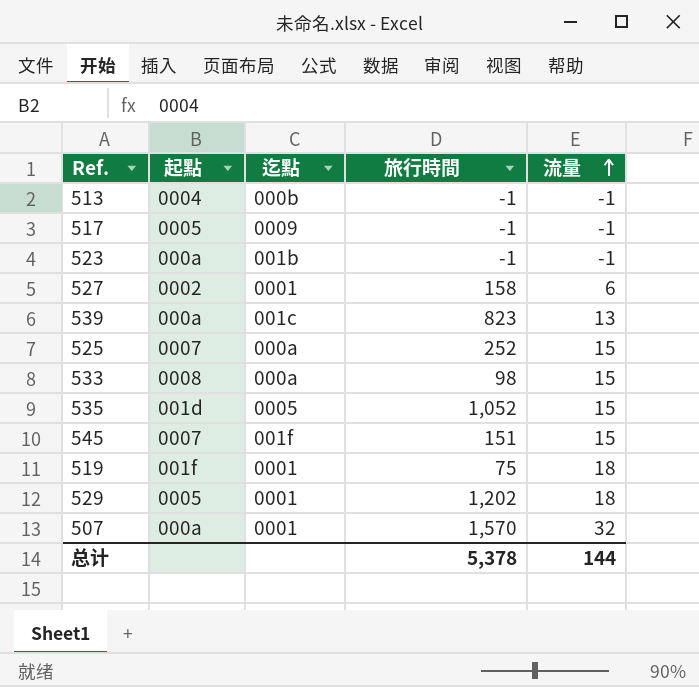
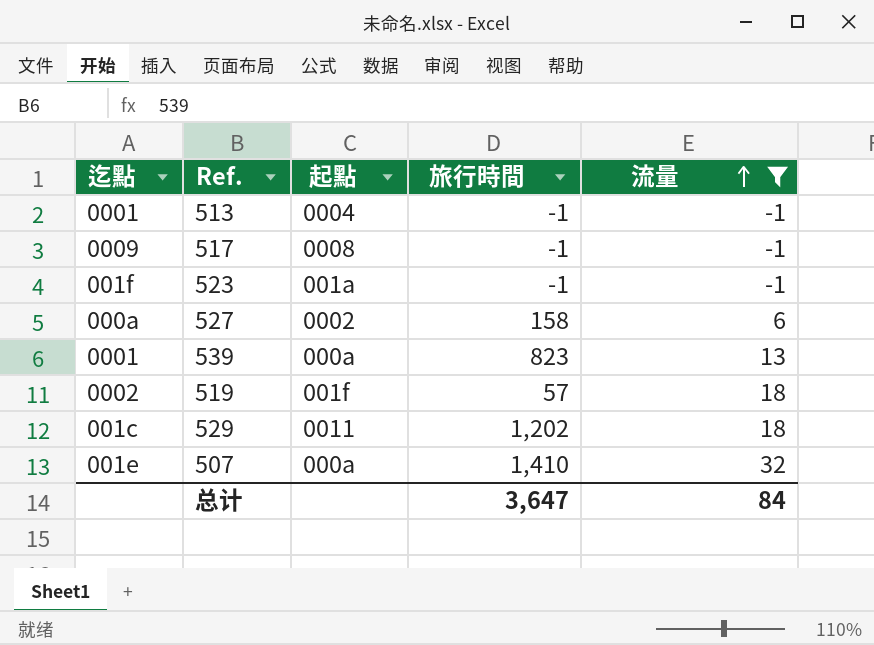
filter: none -> 流量 != 15
column 迄點 | position: 3 -> 1
513 | 迄點: 000b -> 0001
517 | 起點: 0005 -> 0008
523 | 迄點: 001b -> 001f
523 | 起點: 000a -> 001a
527 | 迄點: 0001 -> 000a
539 | 迄點: 001c -> 0001
519 | 迄點: 0001 -> 0002
519 | 旅行時間: 75 -> 57
529 | 迄點: 0001 -> 001c
529 | 起點: 0005 -> 0011
507 | 迄點: 0001 -> 001e
507 | 旅行時間: 1,570 -> 1,410
总计 | 旅行時間: 5,378 -> 3,647
总计 | 流量: 144 -> 84

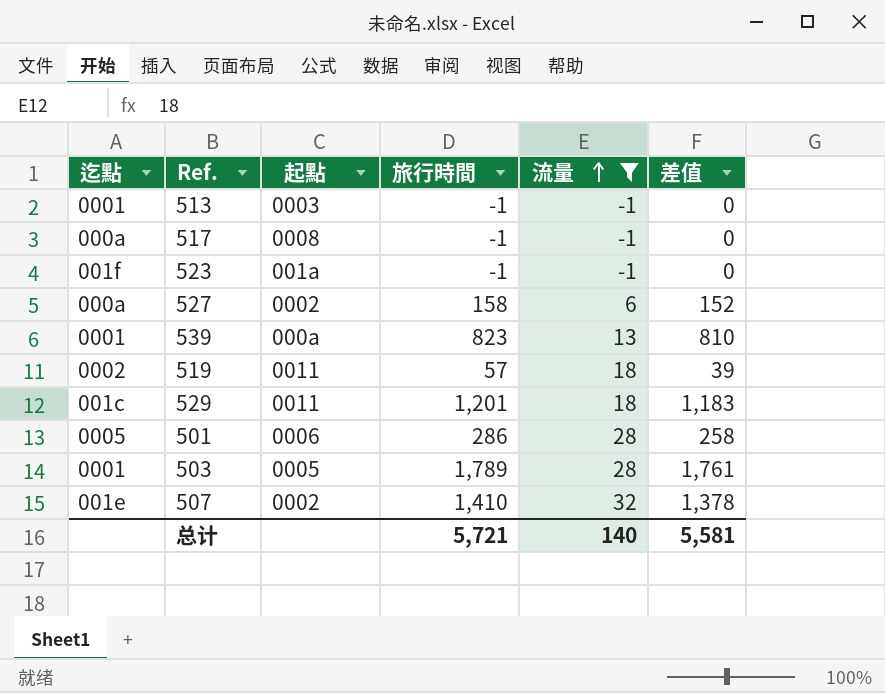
column 差值 | formula: none -> [旅行時間] - [流量]
513 | 起點: 0004 -> 0003
517 | 迄點: 0009 -> 000a
519 | 起點: 001f -> 0011
529 | 旅行時間: 1,202 -> 1,201
row 501: none -> 0005 | 0006 | 286 | 28 | 258
row 503: none -> 0001 | 0005 | 1,789 | 28 | 1,761
507 | 起點: 000a -> 0002
总计 | 旅行時間: 3,647 -> 5,721
总计 | 流量: 84 -> 140

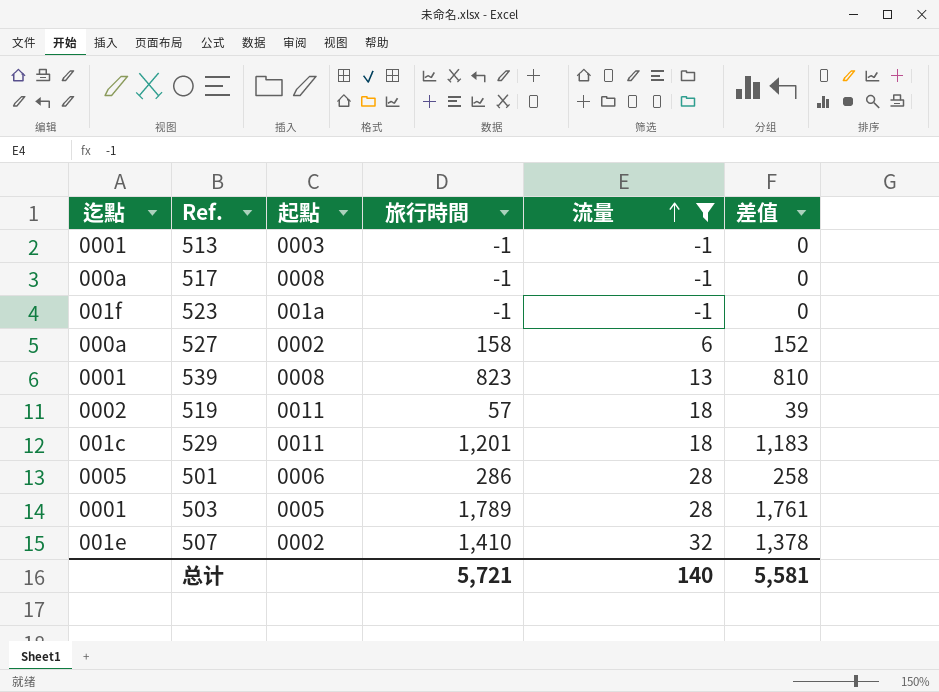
539 | 起點: 000a -> 0008

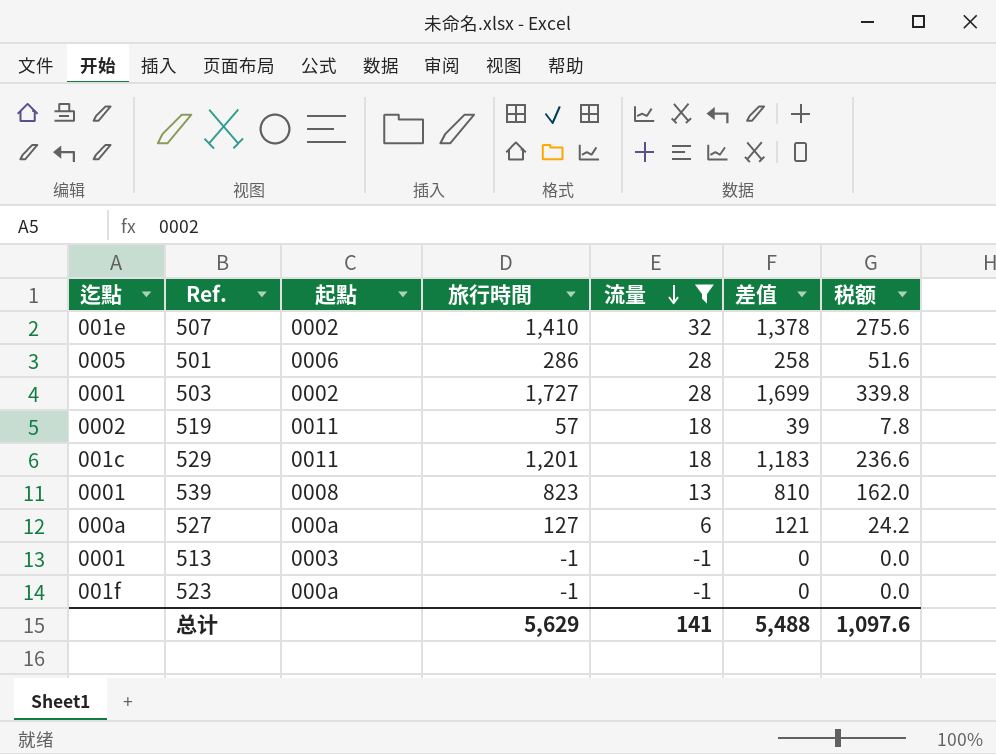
row order: 流量 ascending -> 流量 descending
column 税额 | formula: none -> [差值] * 0.2
row 517: 000a | 0008 | -1 | -1 | 0 -> none
503 | 起點: 0005 -> 0002
503 | 旅行時間: 1,789 -> 1,727
503 | 差值: 1,761 -> 1,699
527 | 起點: 0002 -> 000a
527 | 旅行時間: 158 -> 127
527 | 差值: 152 -> 121
523 | 起點: 001a -> 000a
总计 | 旅行時間: 5,721 -> 5,629
总计 | 流量: 140 -> 141
总计 | 差值: 5,581 -> 5,488

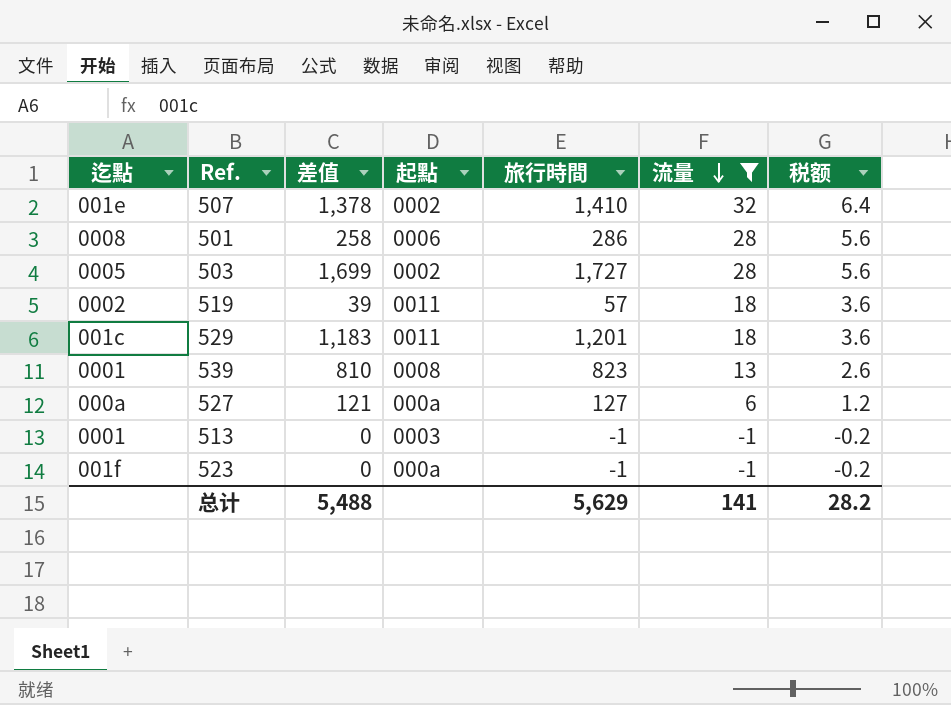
column 差值 | position: 6 -> 3
column 税额 | formula: [差值] * 0.2 -> [流量] * 0.2
501 | 迄點: 0005 -> 0008
503 | 迄點: 0001 -> 0005
总计 | 税额: 1,097.6 -> 28.2

